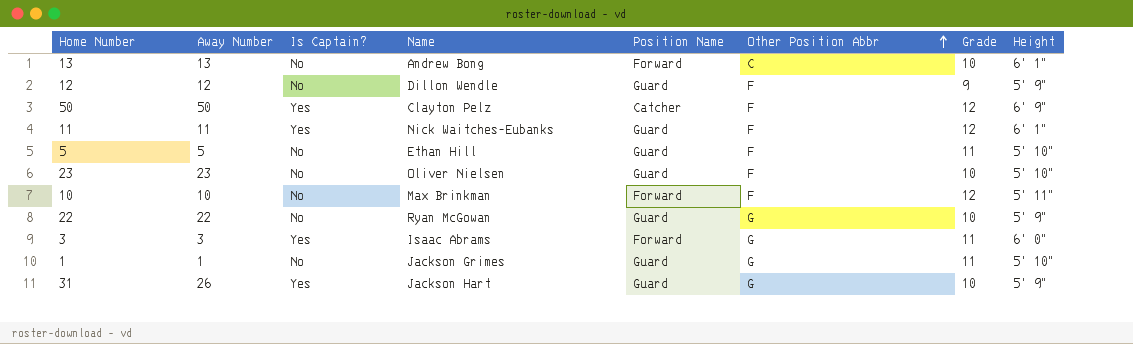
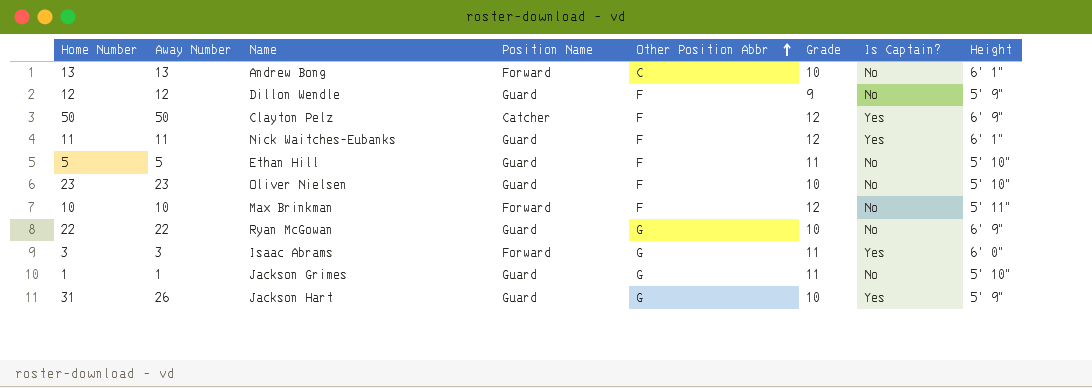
column Is Captain? | position: 3 -> 7
22 | Height: 5' 9" -> 6' 9"

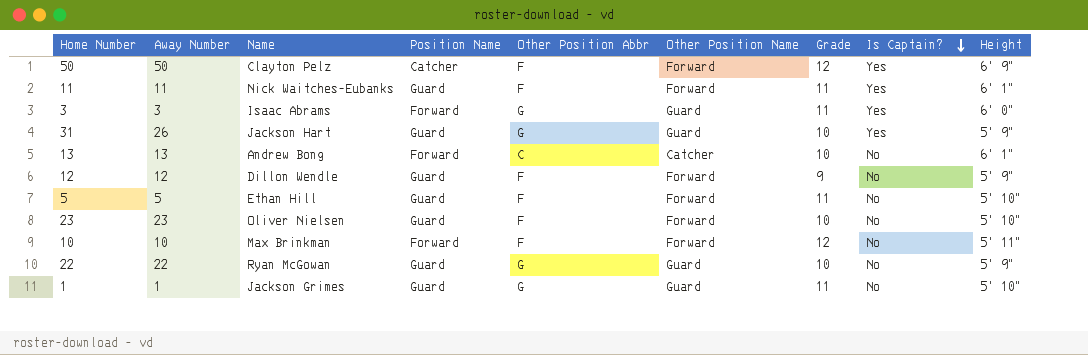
row order: Other Position Abbr ascending -> Is Captain? descending
column Other Position Name | position: none -> 6
11 | Grade: 12 -> 11
22 | Height: 6' 9" -> 5' 9"

